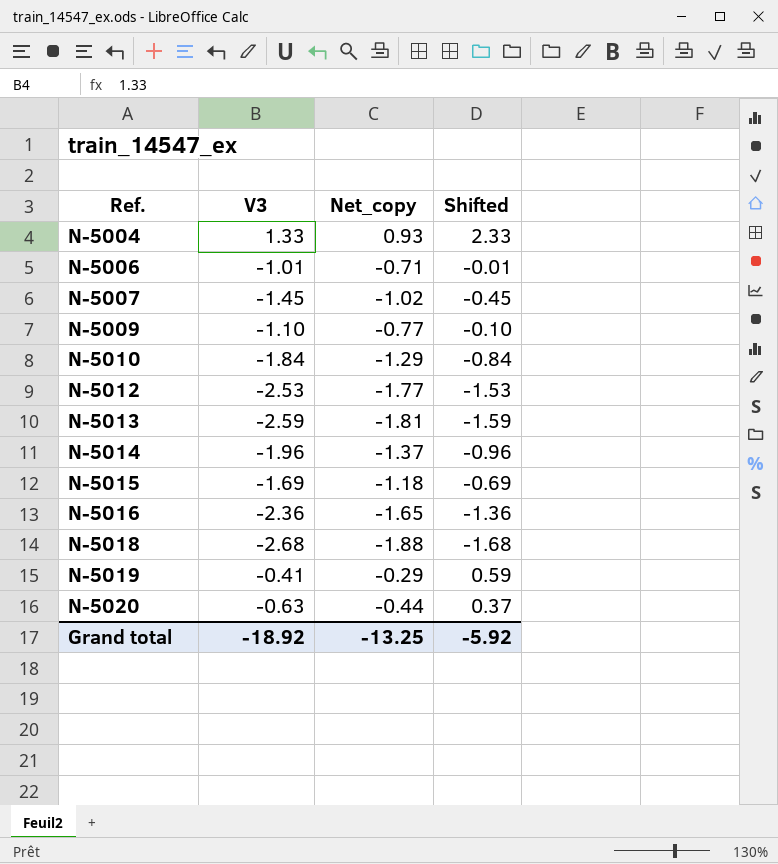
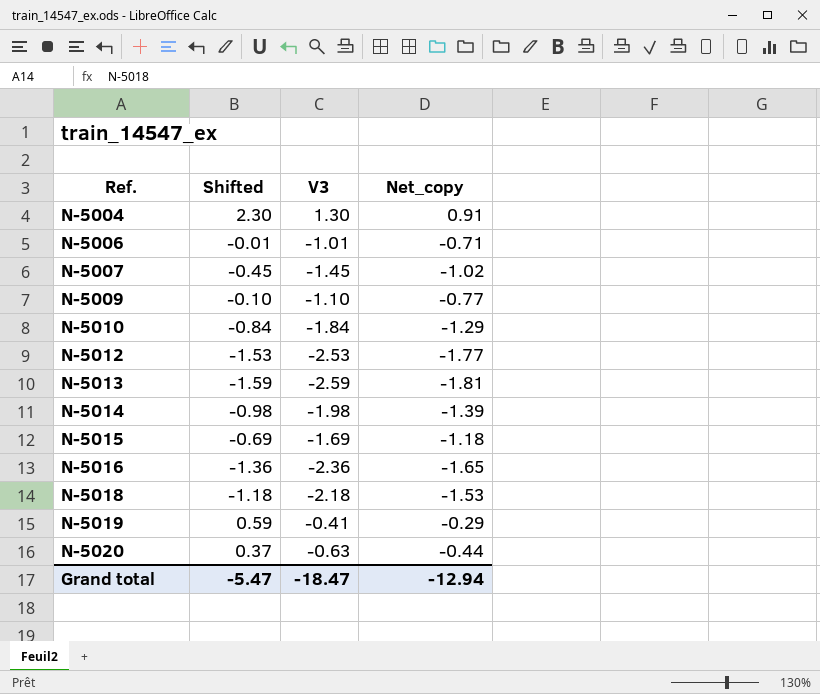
column Shifted | position: 4 -> 2
N-5004 | Shifted: 2.33 -> 2.30
N-5004 | V3: 1.33 -> 1.30
N-5004 | Net_copy: 0.93 -> 0.91
N-5014 | Shifted: -0.96 -> -0.98
N-5014 | V3: -1.96 -> -1.98
N-5014 | Net_copy: -1.37 -> -1.39
N-5018 | Shifted: -1.68 -> -1.18
N-5018 | V3: -2.68 -> -2.18
N-5018 | Net_copy: -1.88 -> -1.53
Grand total | Shifted: -5.92 -> -5.47
Grand total | V3: -18.92 -> -18.47
Grand total | Net_copy: -13.25 -> -12.94

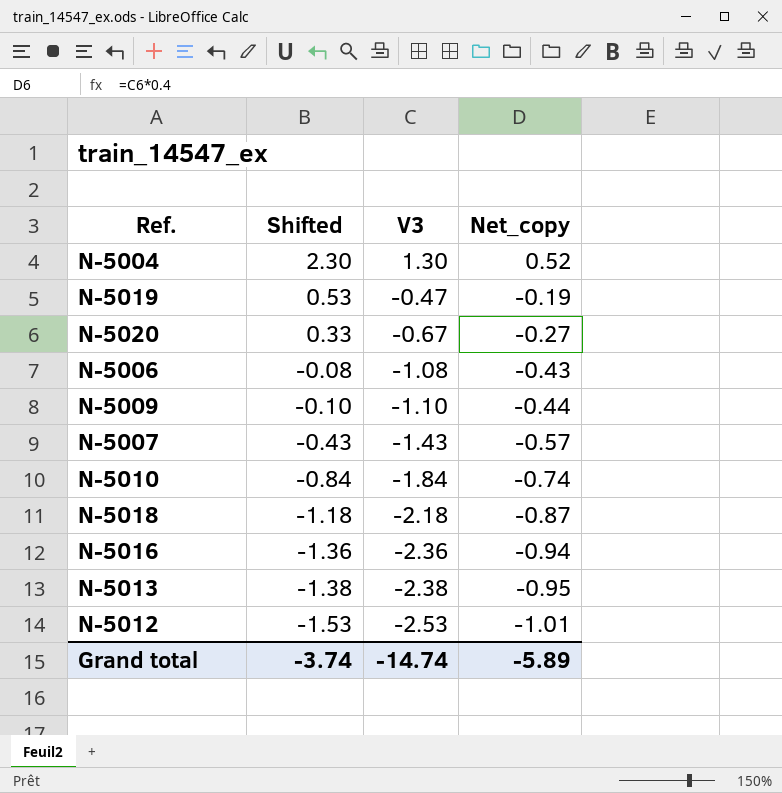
row order: Ref. ascending -> Shifted descending
column Net_copy | formula: [V3] * 0.7 -> [V3] * 0.4
row N-5014: -0.98 | -1.98 | -1.39 -> none
row N-5015: -0.69 | -1.69 | -1.18 -> none
N-5019 | Shifted: 0.59 -> 0.53
N-5019 | V3: -0.41 -> -0.47
N-5020 | Shifted: 0.37 -> 0.33
N-5020 | V3: -0.63 -> -0.67
N-5006 | Shifted: -0.01 -> -0.08
N-5006 | V3: -1.01 -> -1.08
N-5007 | Shifted: -0.45 -> -0.43
N-5007 | V3: -1.45 -> -1.43
N-5013 | Shifted: -1.59 -> -1.38
N-5013 | V3: -2.59 -> -2.38
Grand total | Shifted: -5.47 -> -3.74
Grand total | V3: -18.47 -> -14.74
Grand total | Net_copy: -12.94 -> -5.89

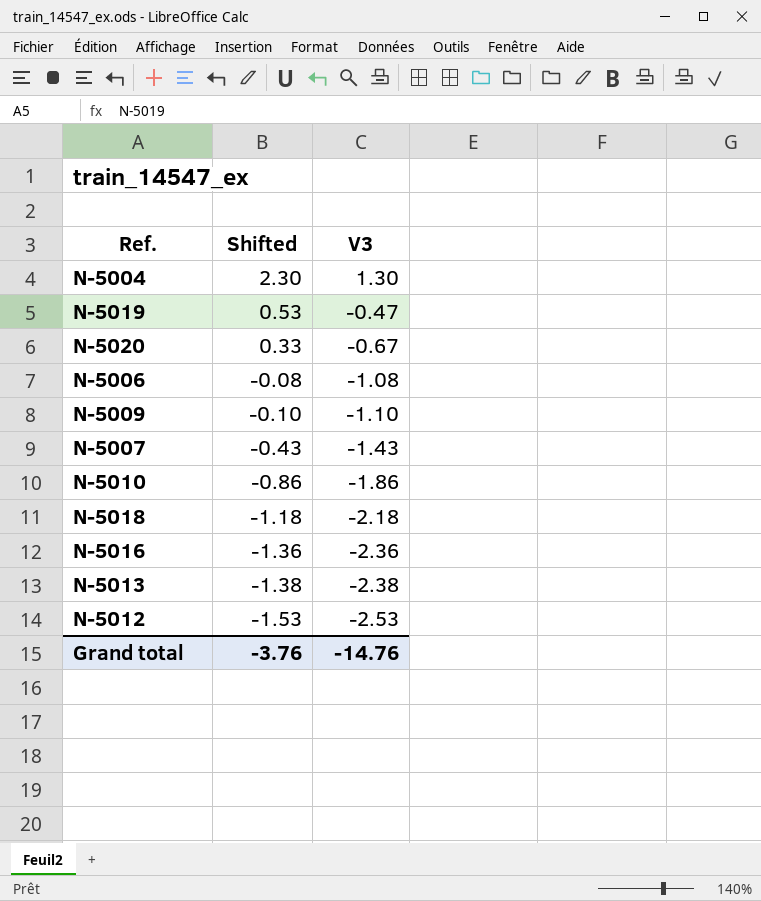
column Net_copy | formula: [V3] * 0.4 -> none
N-5010 | Shifted: -0.84 -> -0.86
N-5010 | V3: -1.84 -> -1.86
Grand total | Shifted: -3.74 -> -3.76
Grand total | V3: -14.74 -> -14.76

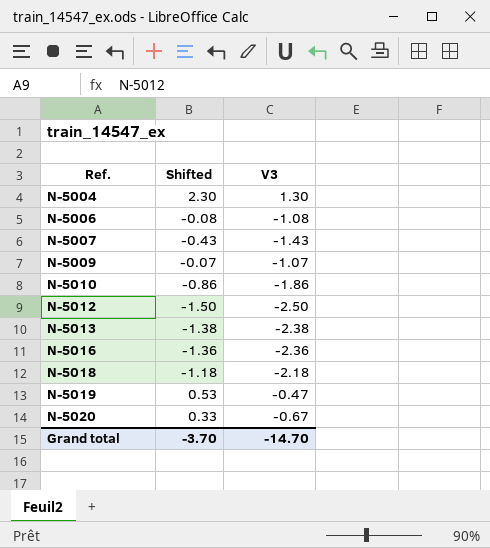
row order: Shifted descending -> Ref. ascending
N-5009 | Shifted: -0.10 -> -0.07
N-5009 | V3: -1.10 -> -1.07
N-5012 | Shifted: -1.53 -> -1.50
N-5012 | V3: -2.53 -> -2.50
Grand total | Shifted: -3.76 -> -3.70
Grand total | V3: -14.76 -> -14.70

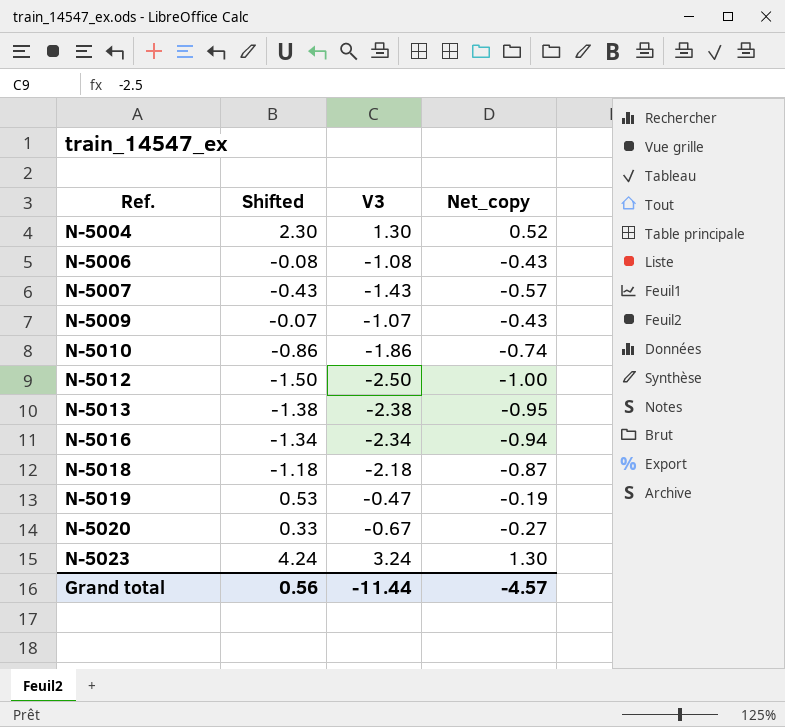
column Net_copy | formula: none -> [V3] * 0.4
N-5016 | Shifted: -1.36 -> -1.34
N-5016 | V3: -2.36 -> -2.34
row N-5023: none -> 4.24 | 3.24 | 1.30
Grand total | Shifted: -3.70 -> 0.56
Grand total | V3: -14.70 -> -11.44

